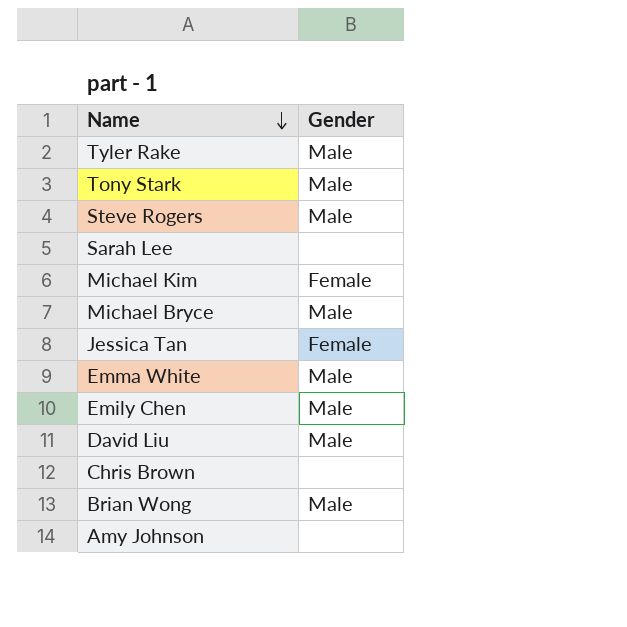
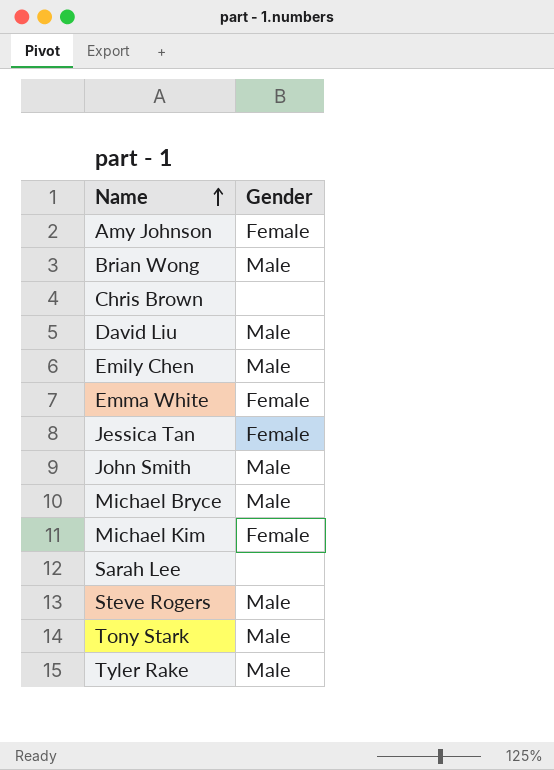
row order: Name descending -> Name ascending
Amy Johnson | Gender: none -> Female
Emma White | Gender: Male -> Female
row John Smith: none -> Male

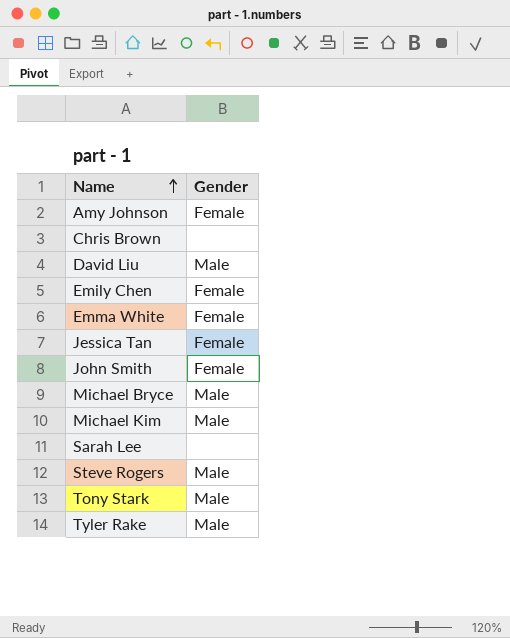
row Brian Wong: Male -> none
Emily Chen | Gender: Male -> Female
John Smith | Gender: Male -> Female
Michael Kim | Gender: Female -> Male

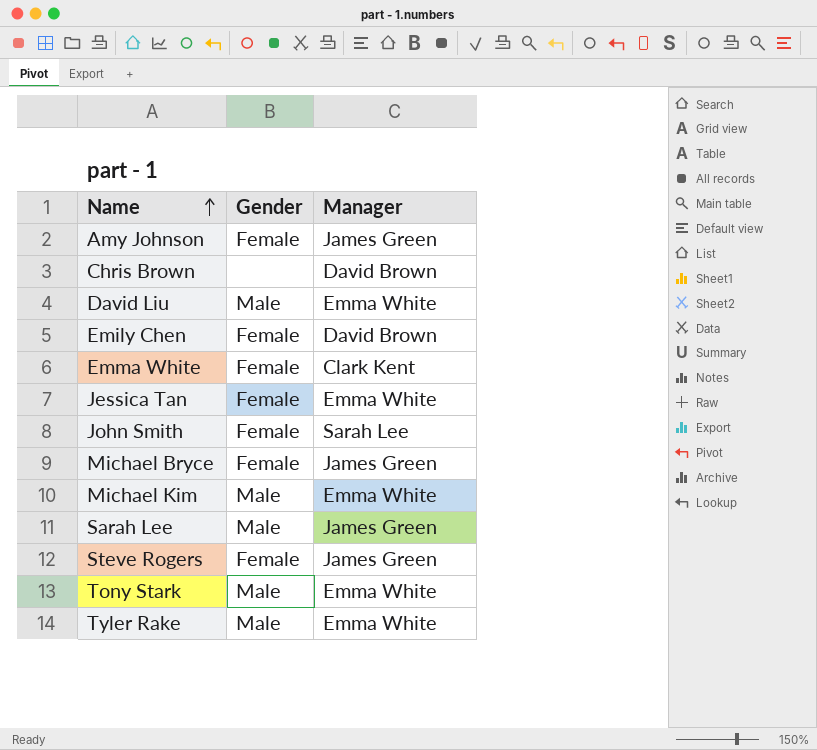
column Manager | position: none -> 3
Michael Bryce | Gender: Male -> Female
Sarah Lee | Gender: none -> Male
Steve Rogers | Gender: Male -> Female

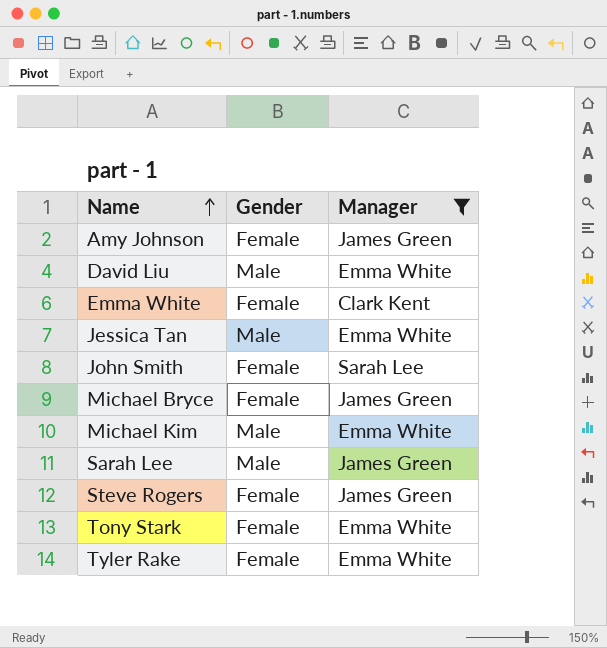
filter: none -> Manager != David Brown
Jessica Tan | Gender: Female -> Male
Tony Stark | Gender: Male -> Female
Tyler Rake | Gender: Male -> Female

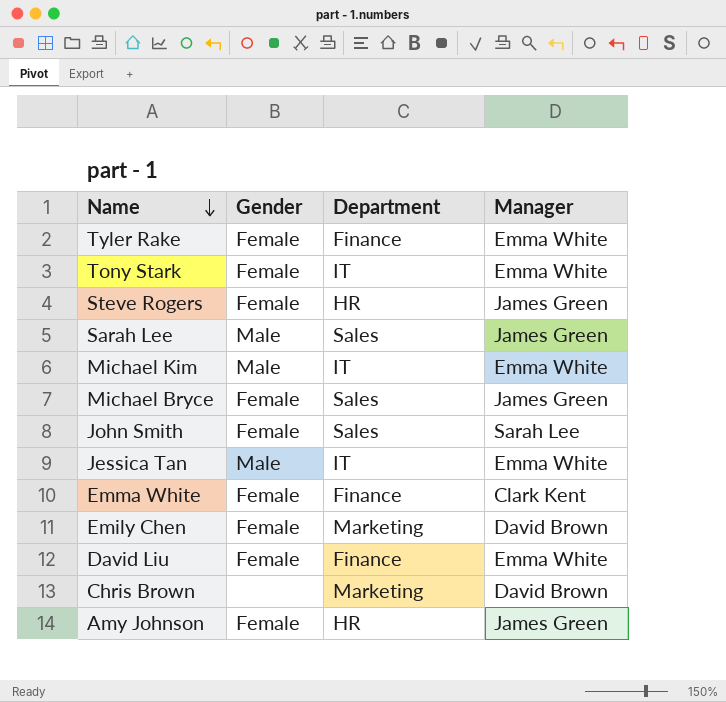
filter: Manager != David Brown -> none
row order: Name ascending -> Name descending
column Department | position: none -> 3
David Liu | Gender: Male -> Female

